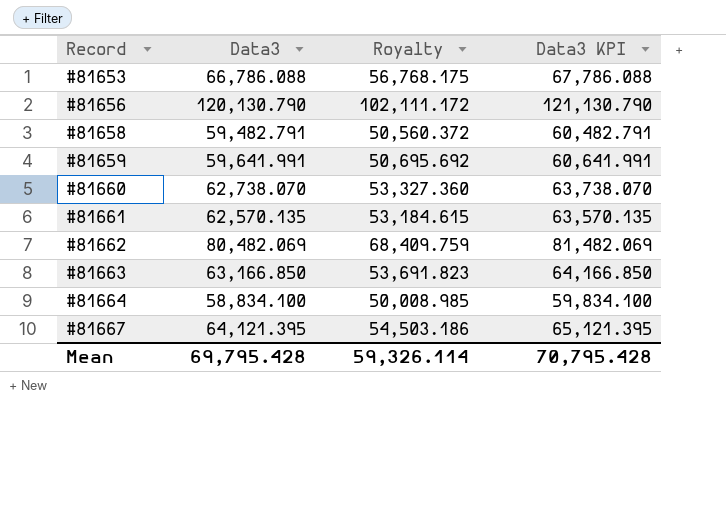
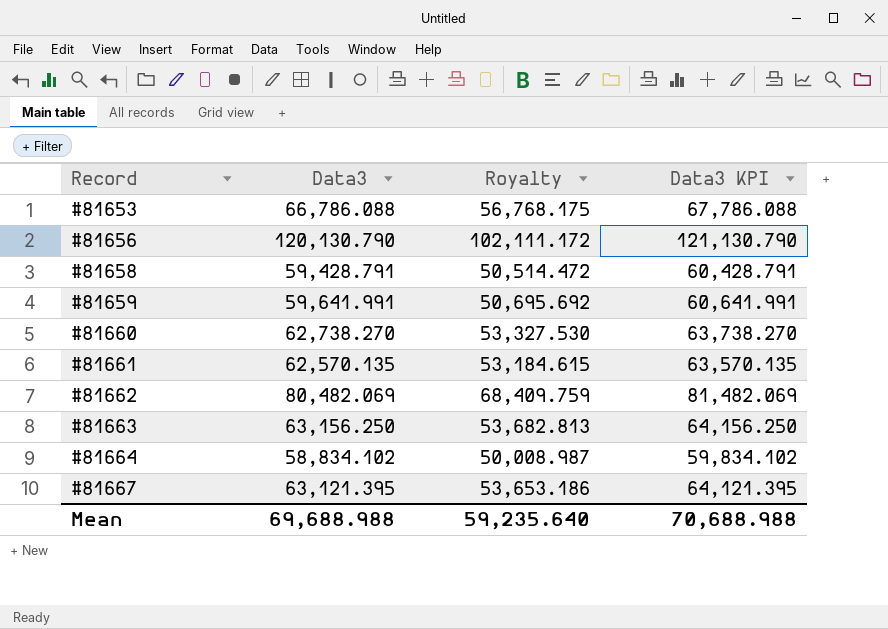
#81658 | Data3: 59,482.791 -> 59,428.791
#81658 | Royalty: 50,560.372 -> 50,514.472
#81658 | Data3 KPI: 60,482.791 -> 60,428.791
#81660 | Data3: 62,738.070 -> 62,738.270
#81660 | Royalty: 53,327.360 -> 53,327.530
#81660 | Data3 KPI: 63,738.070 -> 63,738.270
#81663 | Data3: 63,166.850 -> 63,156.250
#81663 | Royalty: 53,691.823 -> 53,682.813
#81663 | Data3 KPI: 64,166.850 -> 64,156.250
#81664 | Data3: 58,834.100 -> 58,834.102
#81664 | Royalty: 50,008.985 -> 50,008.987
#81664 | Data3 KPI: 59,834.100 -> 59,834.102
#81667 | Data3: 64,121.395 -> 63,121.395
#81667 | Royalty: 54,503.186 -> 53,653.186
#81667 | Data3 KPI: 65,121.395 -> 64,121.395
Mean | Data3: 69,795.428 -> 69,688.988
Mean | Royalty: 59,326.114 -> 59,235.640
Mean | Data3 KPI: 70,795.428 -> 70,688.988

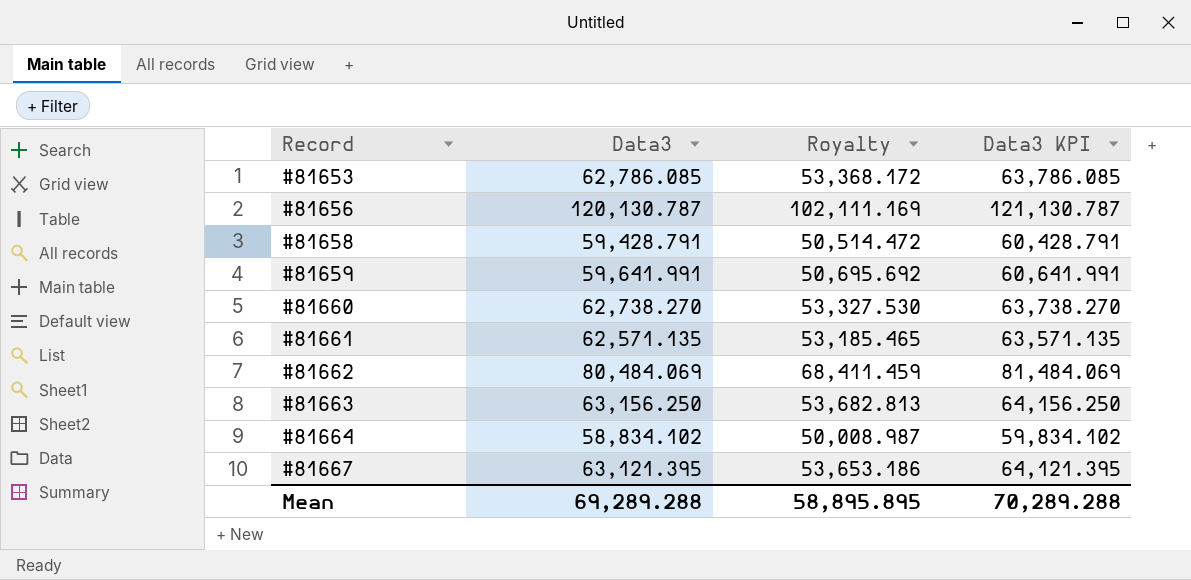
#81653 | Data3: 66,786.088 -> 62,786.085
#81653 | Royalty: 56,768.175 -> 53,368.172
#81653 | Data3 KPI: 67,786.088 -> 63,786.085
#81656 | Data3: 120,130.790 -> 120,130.787
#81656 | Royalty: 102,111.172 -> 102,111.169
#81656 | Data3 KPI: 121,130.790 -> 121,130.787
#81661 | Data3: 62,570.135 -> 62,571.135
#81661 | Royalty: 53,184.615 -> 53,185.465
#81661 | Data3 KPI: 63,570.135 -> 63,571.135
#81662 | Data3: 80,482.069 -> 80,484.069
#81662 | Royalty: 68,409.759 -> 68,411.459
#81662 | Data3 KPI: 81,482.069 -> 81,484.069
Mean | Data3: 69,688.988 -> 69,289.288
Mean | Royalty: 59,235.640 -> 58,895.895
Mean | Data3 KPI: 70,688.988 -> 70,289.288

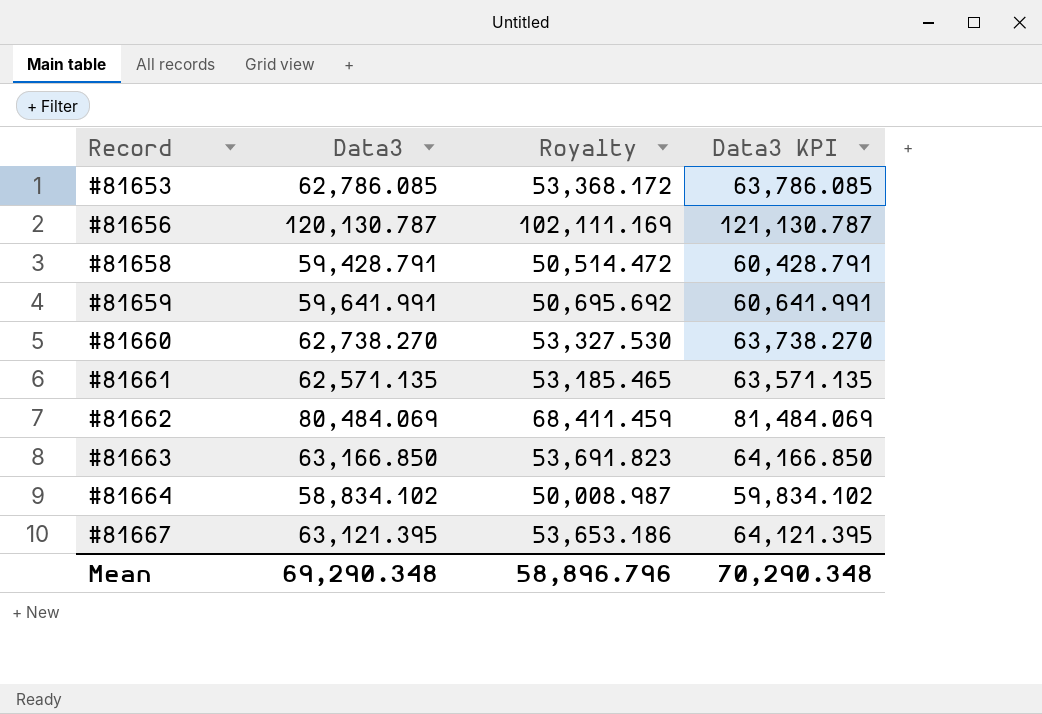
#81663 | Data3: 63,156.250 -> 63,166.850
#81663 | Royalty: 53,682.813 -> 53,691.823
#81663 | Data3 KPI: 64,156.250 -> 64,166.850
Mean | Data3: 69,289.288 -> 69,290.348
Mean | Royalty: 58,895.895 -> 58,896.796
Mean | Data3 KPI: 70,289.288 -> 70,290.348

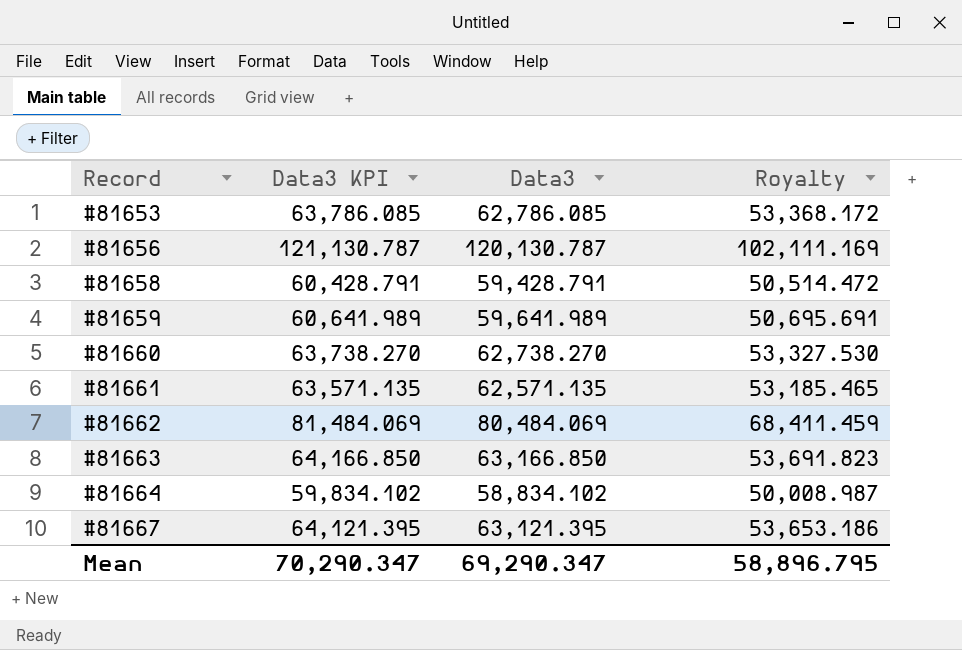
column Data3 KPI | position: 4 -> 2
#81659 | Data3 KPI: 60,641.991 -> 60,641.989
#81659 | Data3: 59,641.991 -> 59,641.989
#81659 | Royalty: 50,695.692 -> 50,695.691
Mean | Data3 KPI: 70,290.348 -> 70,290.347
Mean | Data3: 69,290.348 -> 69,290.347
Mean | Royalty: 58,896.796 -> 58,896.795

